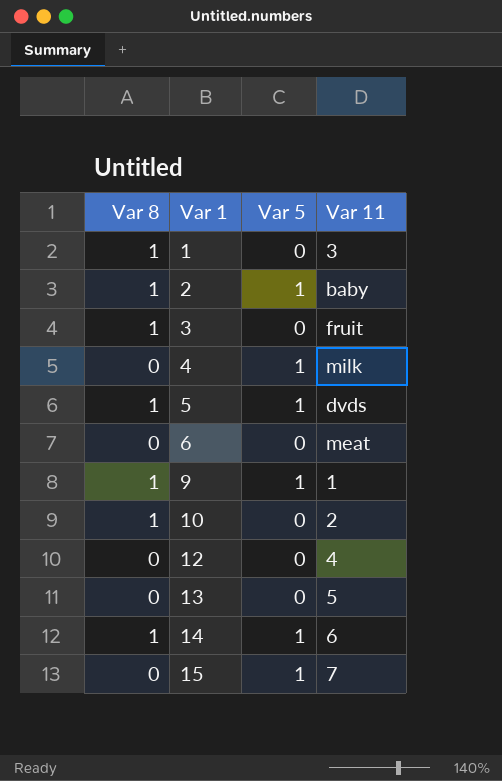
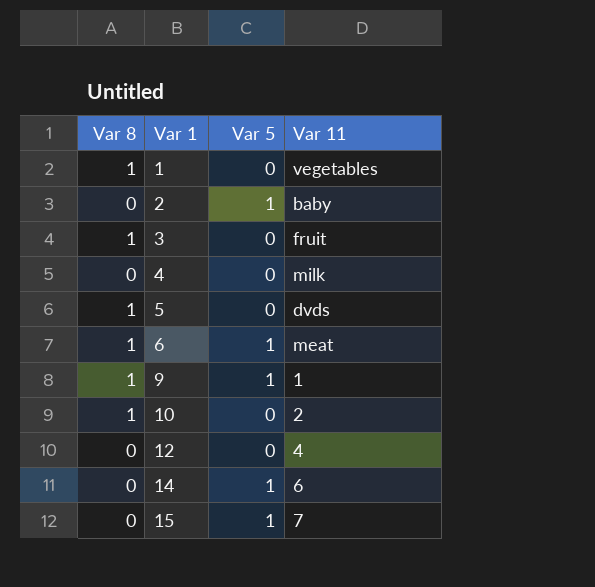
row 13: 0 | 0 | 5 -> none
1 | Var 11: 3 -> vegetables
2 | Var 8: 1 -> 0
4 | Var 5: 1 -> 0
5 | Var 5: 1 -> 0
6 | Var 8: 0 -> 1
6 | Var 5: 0 -> 1
14 | Var 8: 1 -> 0

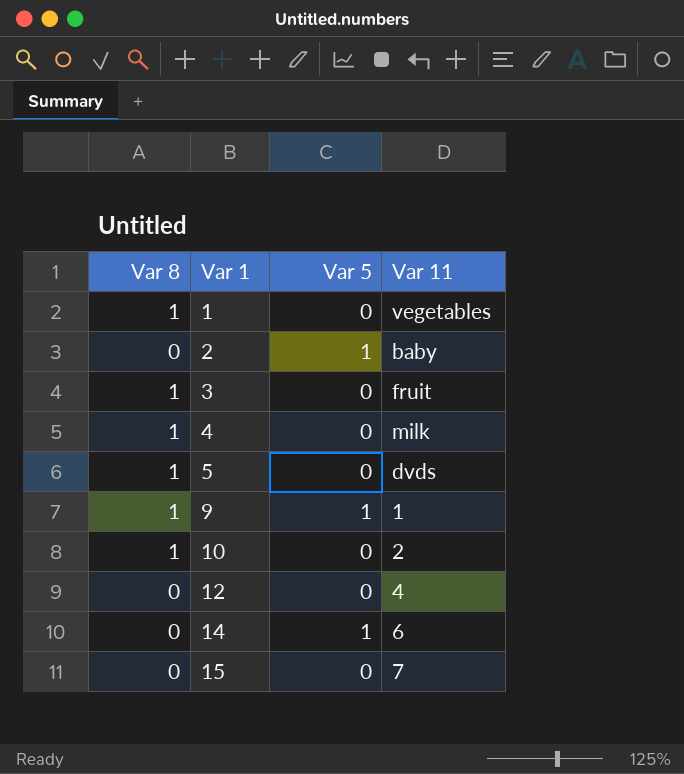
row 6: 1 | 1 | meat -> none
4 | Var 8: 0 -> 1
15 | Var 5: 1 -> 0

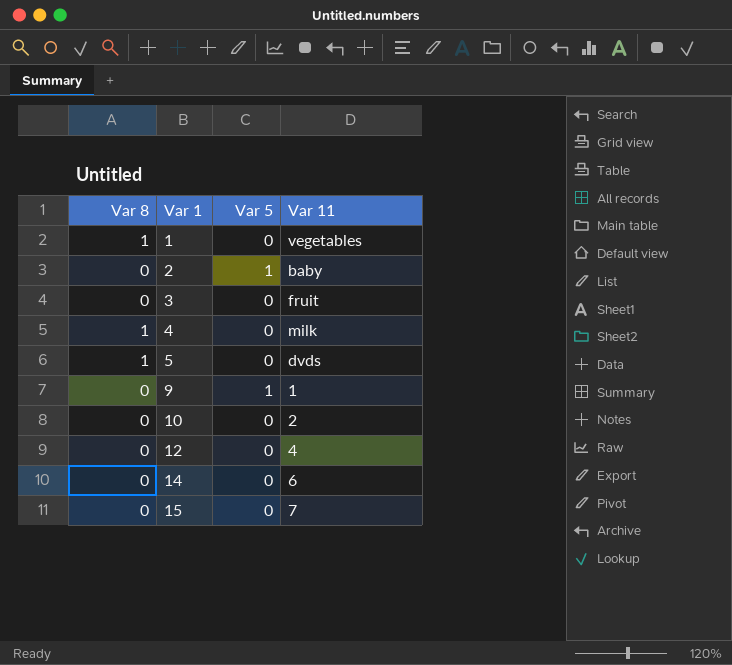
3 | Var 8: 1 -> 0
9 | Var 8: 1 -> 0
10 | Var 8: 1 -> 0
14 | Var 5: 1 -> 0

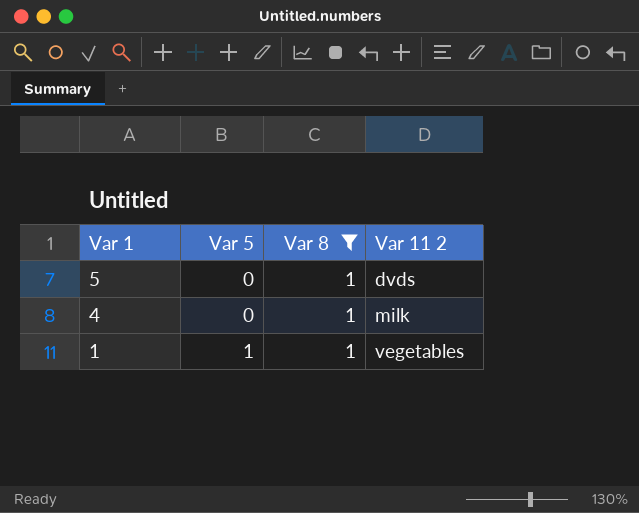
filter: none -> Var 8 = 1
row order: Var 1 ascending -> Var 1 descending
column Var 8 | position: 1 -> 3
column name: Var 11 -> Var 11 2
1 | Var 5: 0 -> 1

